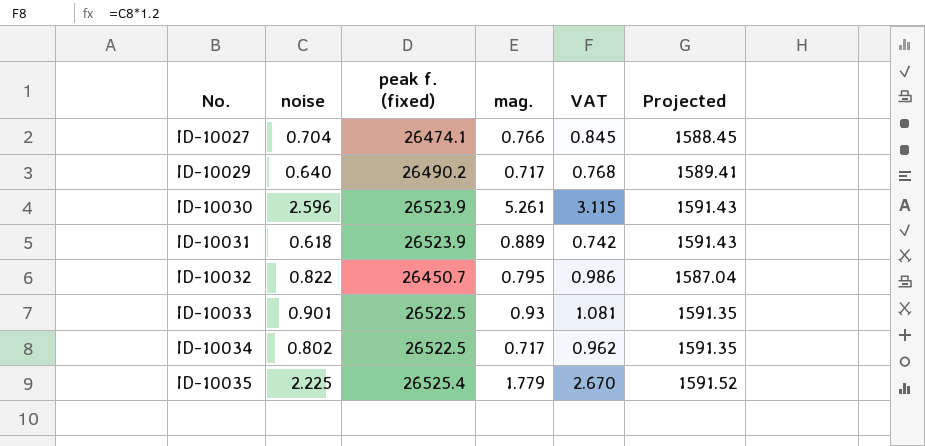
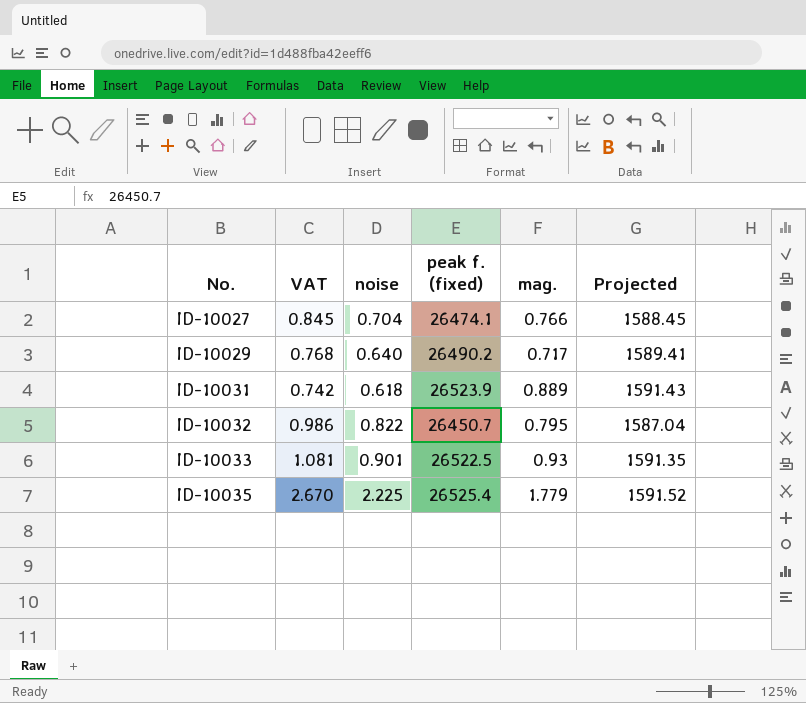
column VAT | position: 5 -> 2
row ID-10030: 2.596 | 26523.9 | 5.261 | 3.115 | 1591.43 -> none
row ID-10034: 0.802 | 26522.5 | 0.717 | 0.962 | 1591.35 -> none

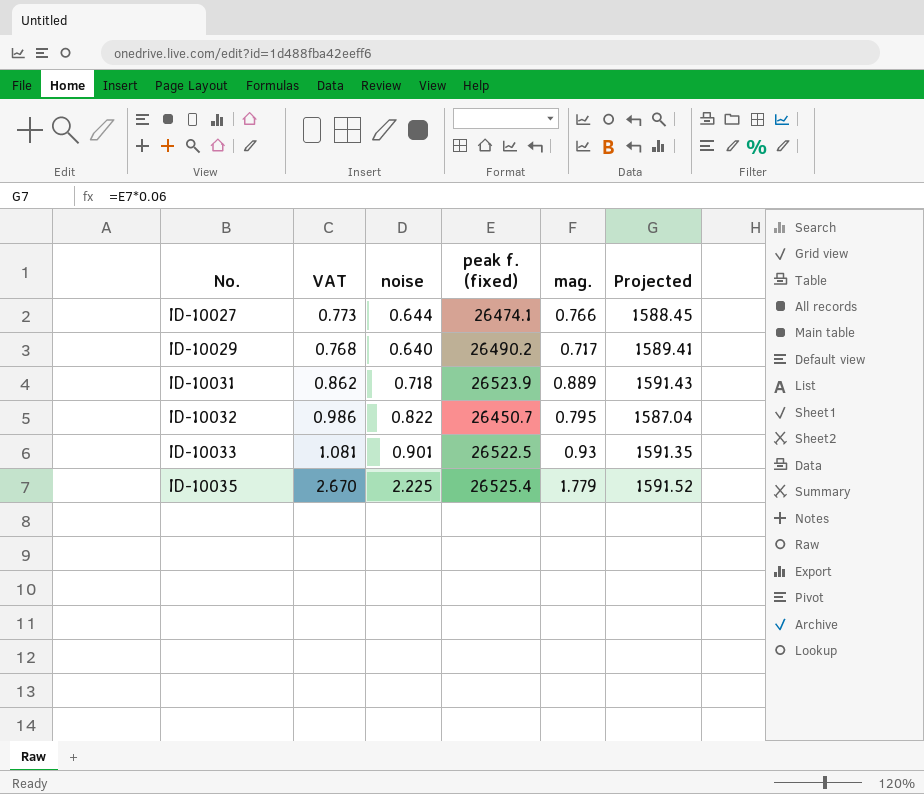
ID-10027 | VAT: 0.845 -> 0.773
ID-10027 | noise: 0.704 -> 0.644
ID-10031 | VAT: 0.742 -> 0.862
ID-10031 | noise: 0.618 -> 0.718

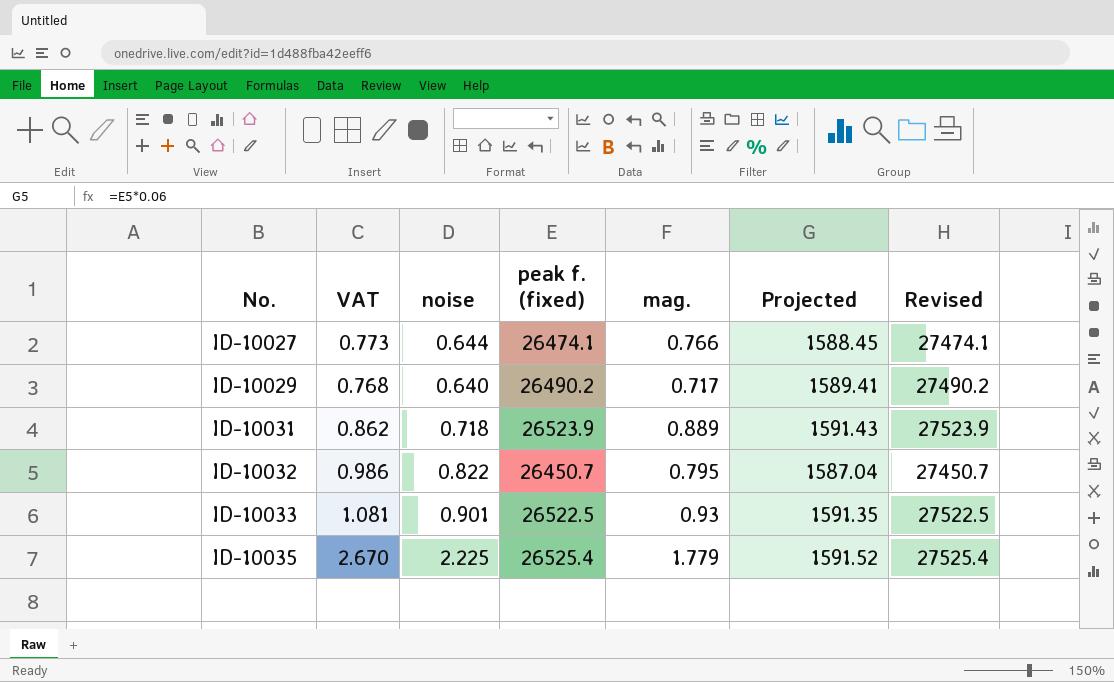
column Revised | formula: none -> [peak f. (fixed)] + 1000

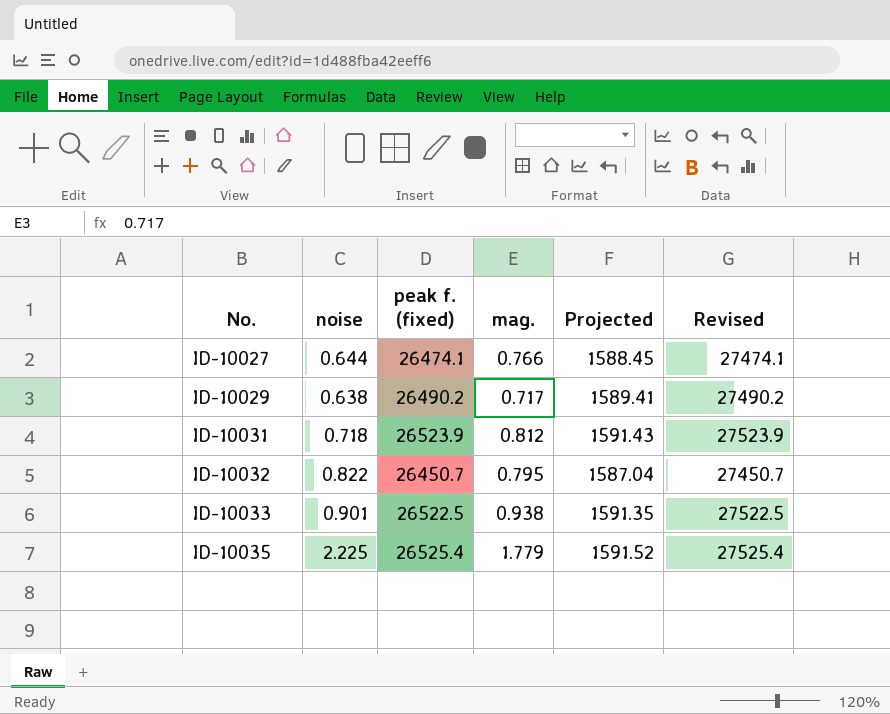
column VAT | formula: [noise] * 1.2 -> none
ID-10029 | noise: 0.640 -> 0.638
ID-10031 | mag.: 0.889 -> 0.812
ID-10033 | mag.: 0.93 -> 0.938

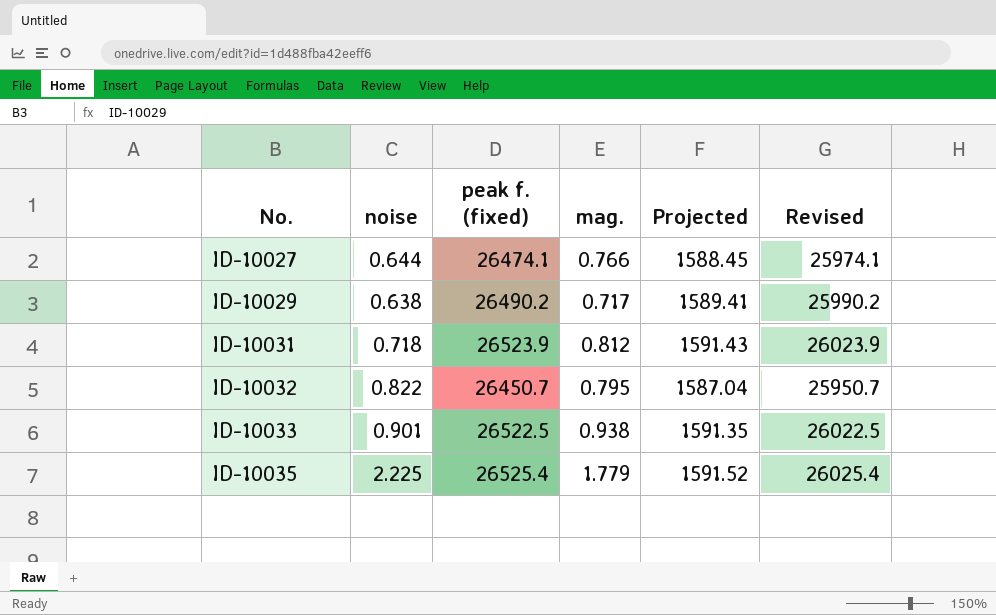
column Revised | formula: [peak f. (fixed)] + 1000 -> [peak f. (fixed)] - 500

